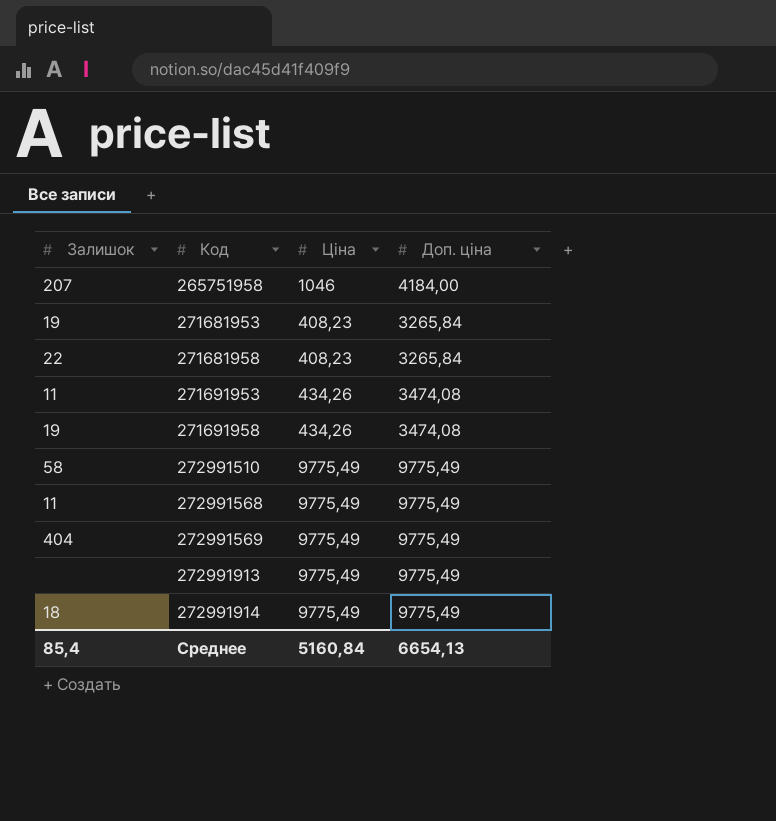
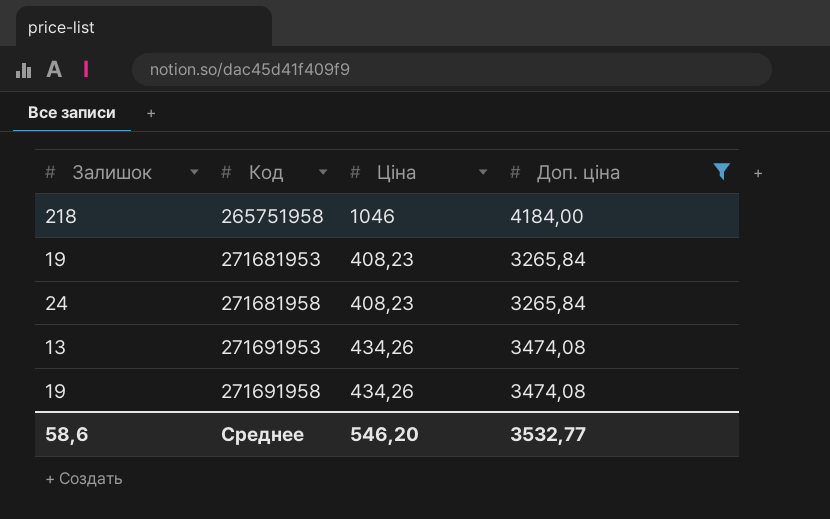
filter: none -> Доп. ціна != 9775,49
265751958 | Залишок: 207 -> 218
271681958 | Залишок: 22 -> 24
271691953 | Залишок: 11 -> 13
Среднее | Залишок: 85,4 -> 58,6
Среднее | Ціна: 5160,84 -> 546,20
Среднее | Доп. ціна: 6654,13 -> 3532,77

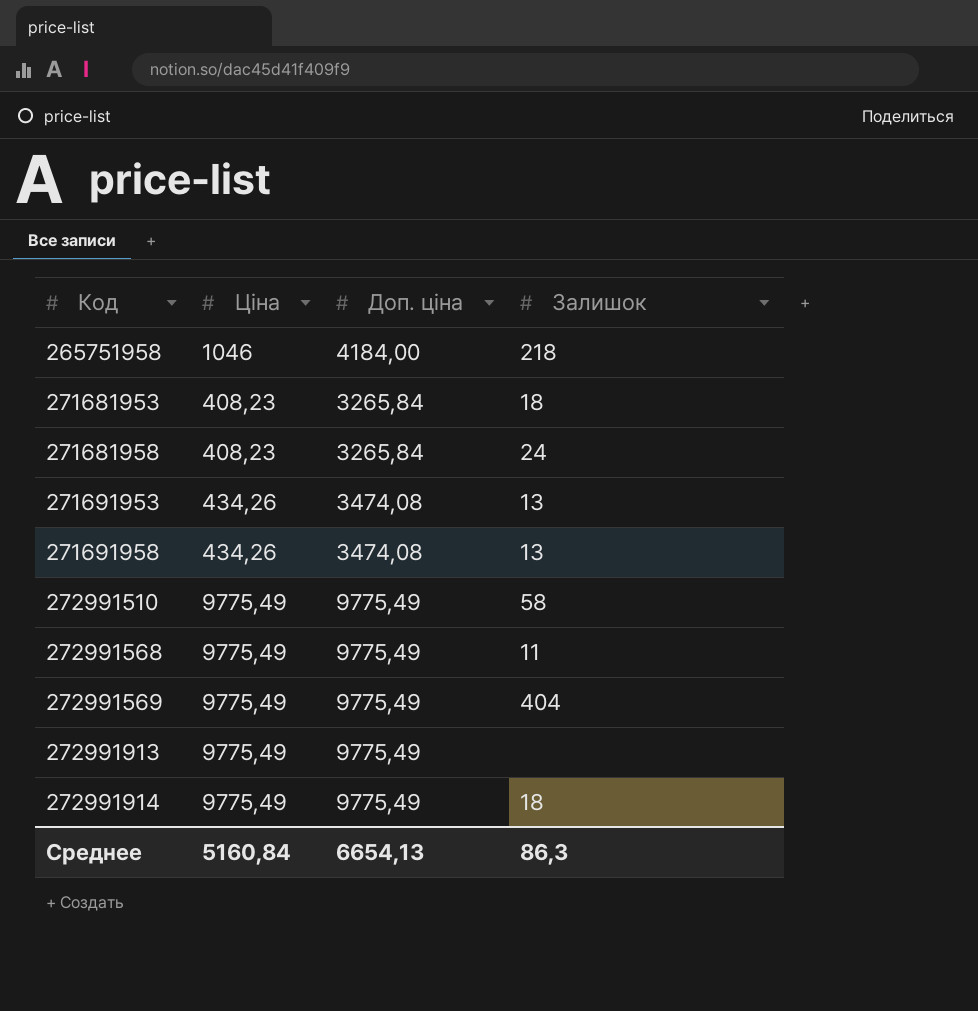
filter: Доп. ціна != 9775,49 -> none
column Залишок | position: 1 -> 4
271681953 | Залишок: 19 -> 18
271691958 | Залишок: 19 -> 13
Среднее | Ціна: 546,20 -> 5160,84
Среднее | Доп. ціна: 3532,77 -> 6654,13
Среднее | Залишок: 58,6 -> 86,3

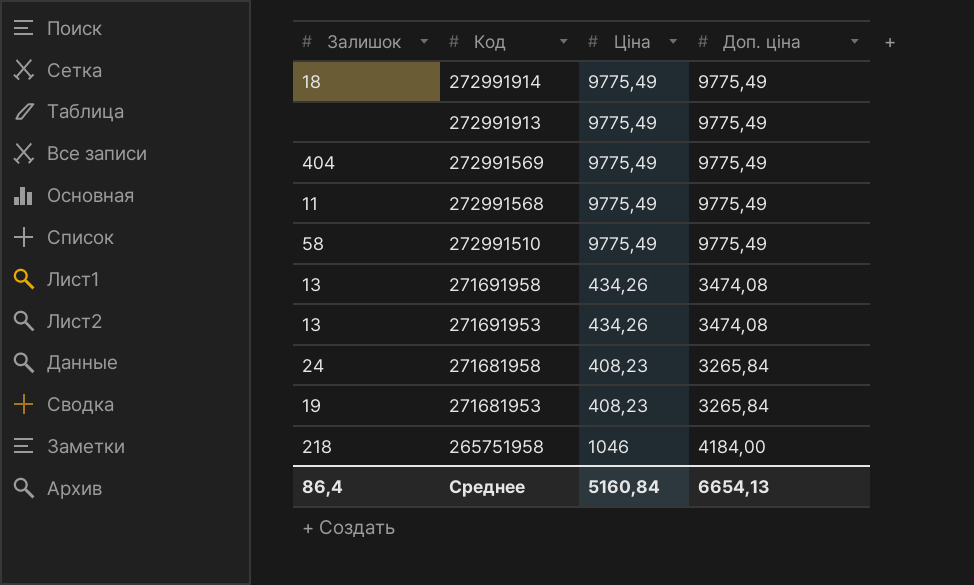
row order: Код ascending -> Код descending
column Залишок | position: 4 -> 1
271681953 | Залишок: 18 -> 19
Среднее | Залишок: 86,3 -> 86,4

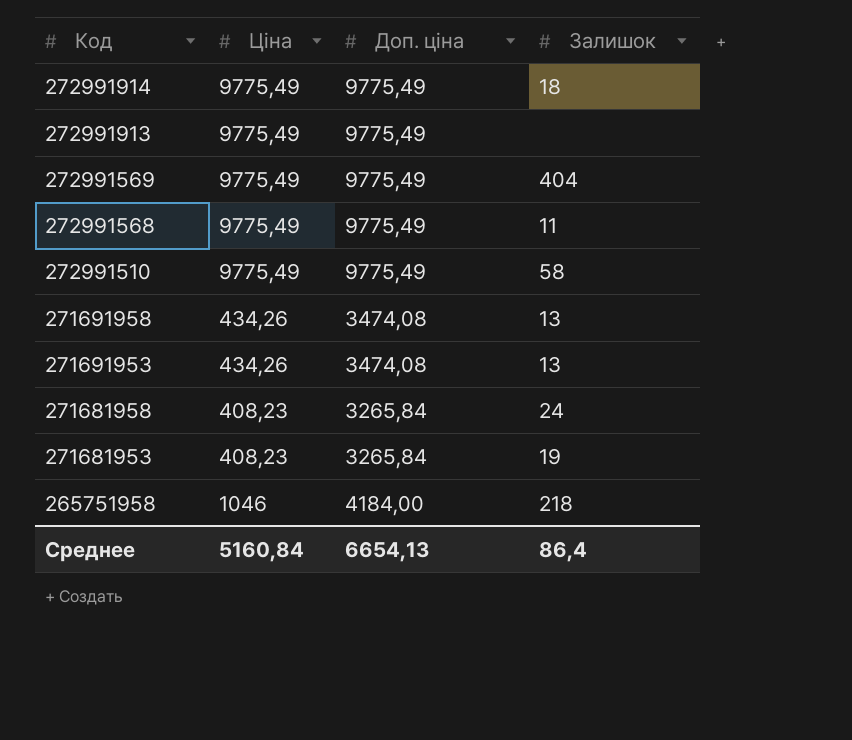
column Залишок | position: 1 -> 4

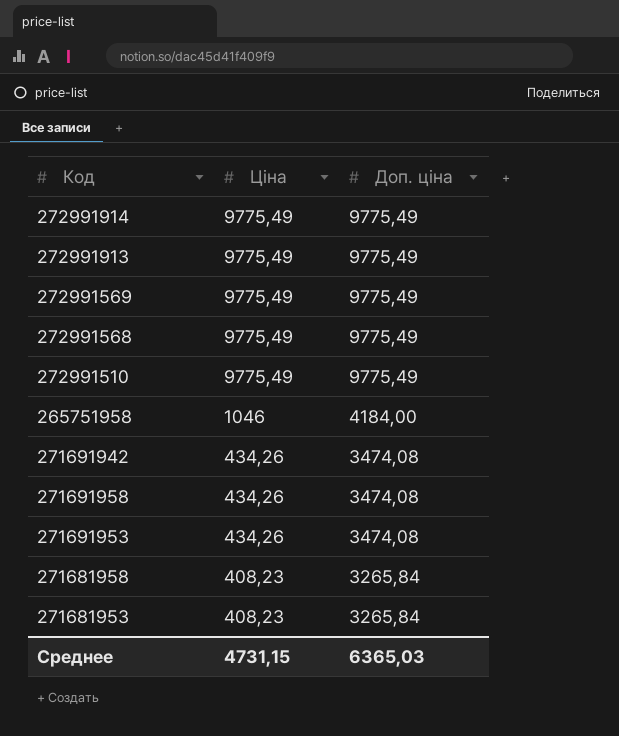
row order: Код descending -> Ціна descending
column Залишок | position: 4 -> none
row 271691942: none -> 434,26 | 3474,08
Среднее | Ціна: 5160,84 -> 4731,15
Среднее | Доп. ціна: 6654,13 -> 6365,03

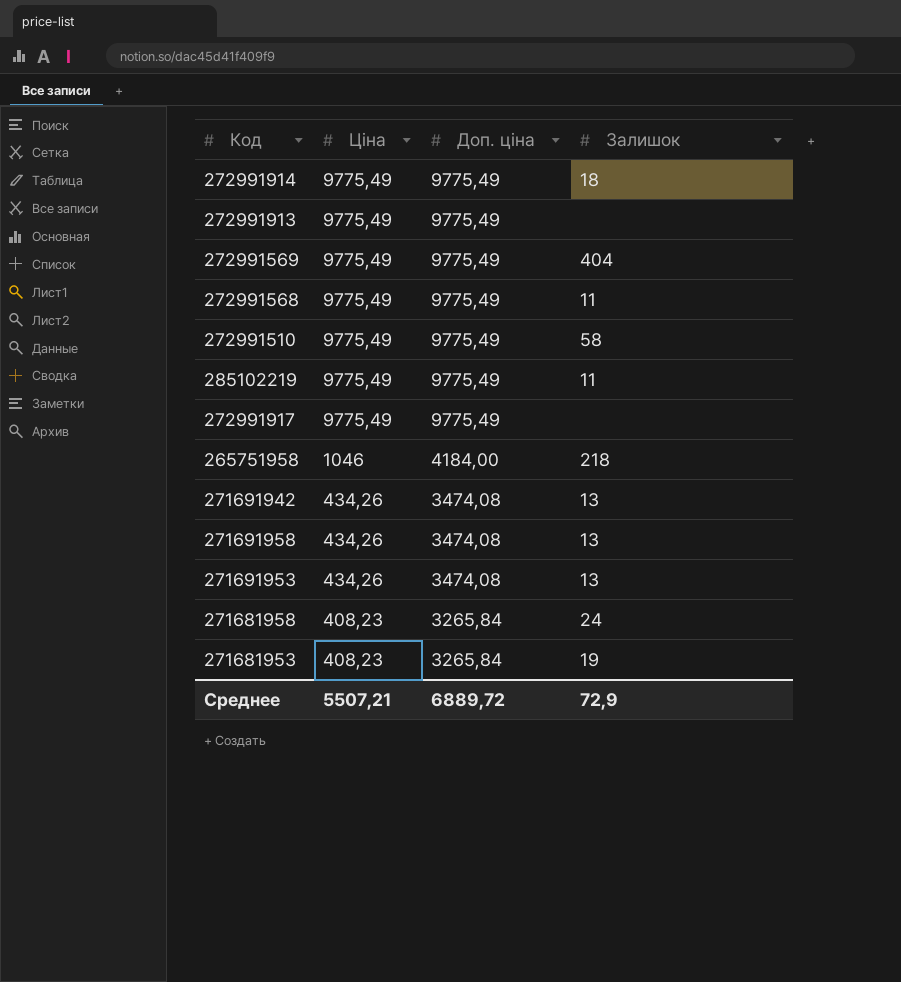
column Залишок | position: none -> 4
row 285102219: none -> 9775,49 | 9775,49 | 11
row 272991917: none -> 9775,49 | 9775,49 | none
Среднее | Ціна: 4731,15 -> 5507,21
Среднее | Доп. ціна: 6365,03 -> 6889,72

